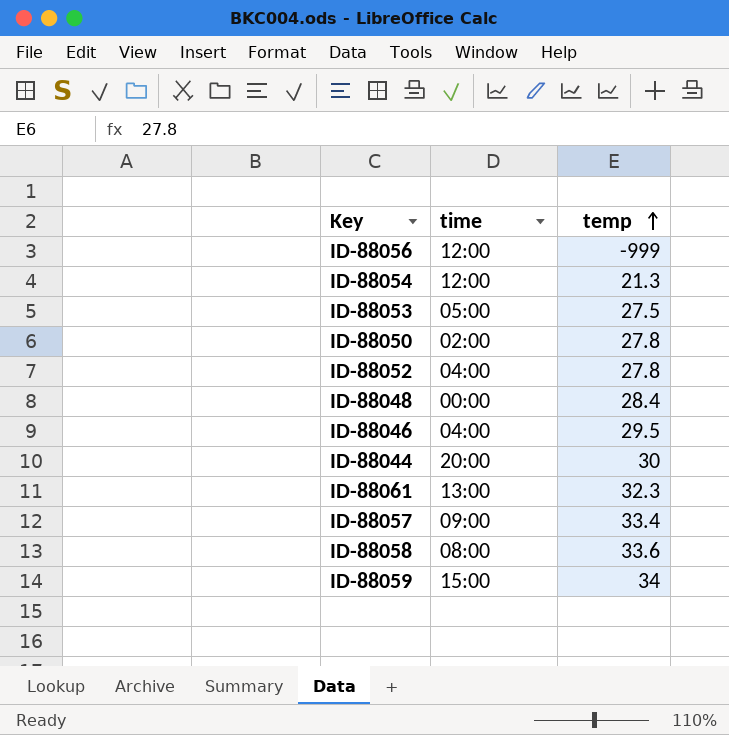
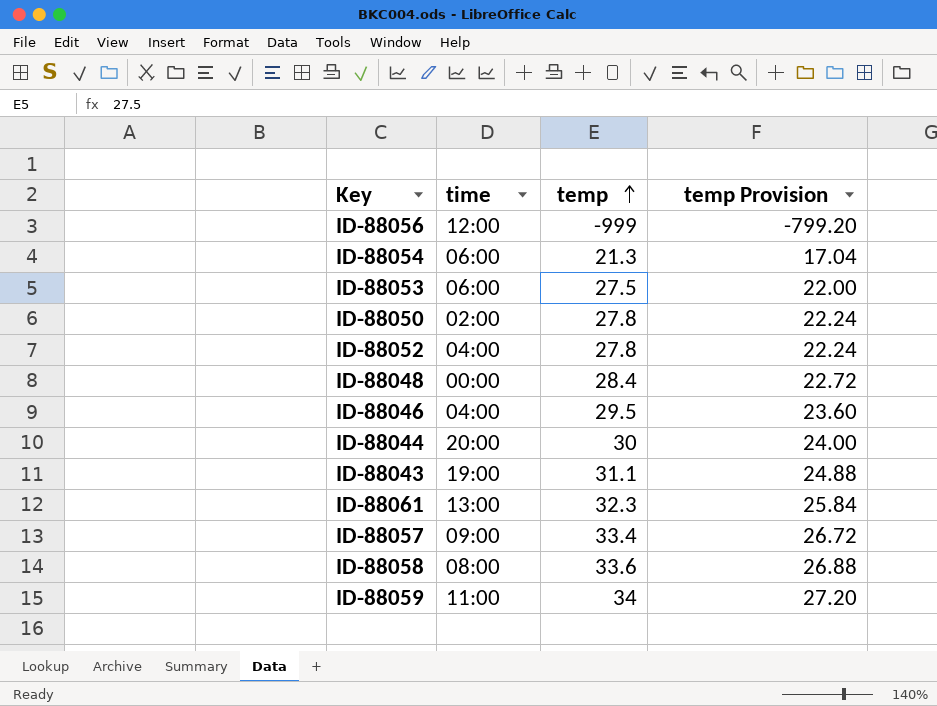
column temp Provision | formula: none -> [temp] * 0.8
ID-88054 | time: 12:00 -> 06:00
ID-88053 | time: 05:00 -> 06:00
row ID-88043: none -> 19:00 | 31.1 | 24.88
ID-88059 | time: 15:00 -> 11:00

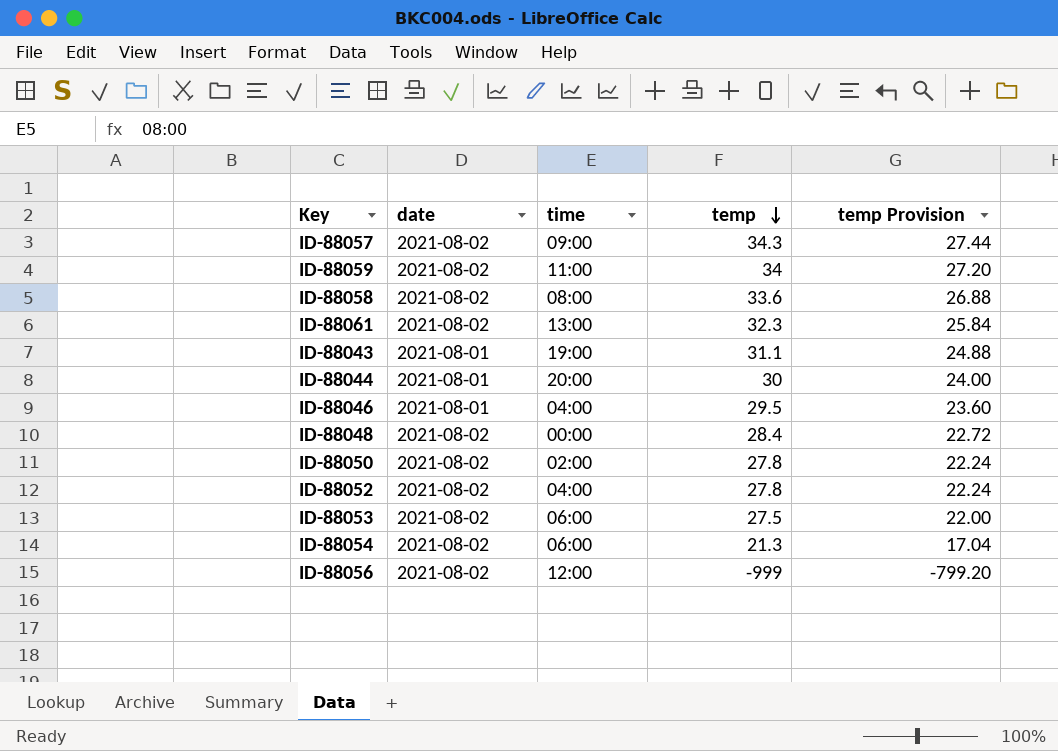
row order: temp ascending -> temp descending
column date | position: none -> 2
ID-88057 | temp: 33.4 -> 34.3
ID-88057 | temp Provision: 26.72 -> 27.44

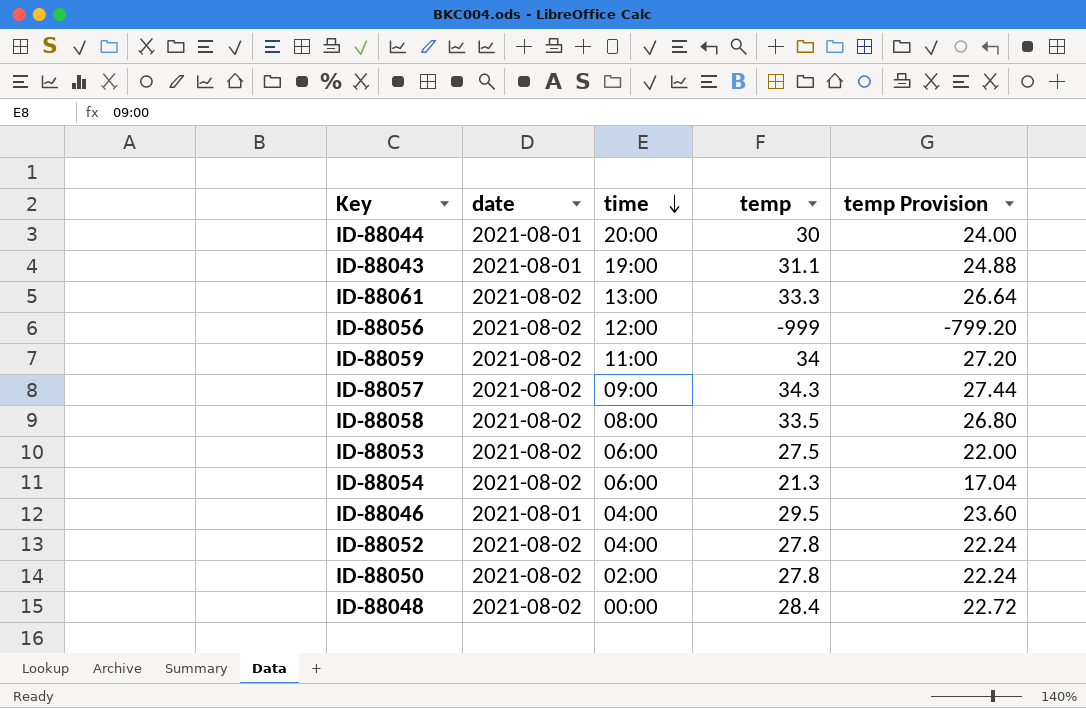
row order: temp descending -> time descending
ID-88061 | temp: 32.3 -> 33.3
ID-88061 | temp Provision: 25.84 -> 26.64
ID-88058 | temp: 33.6 -> 33.5
ID-88058 | temp Provision: 26.88 -> 26.80

